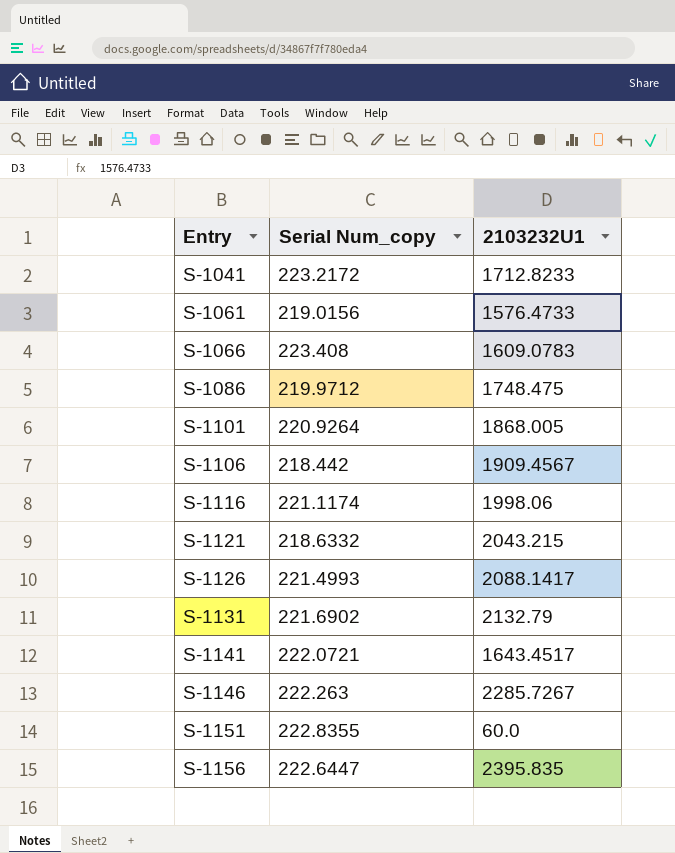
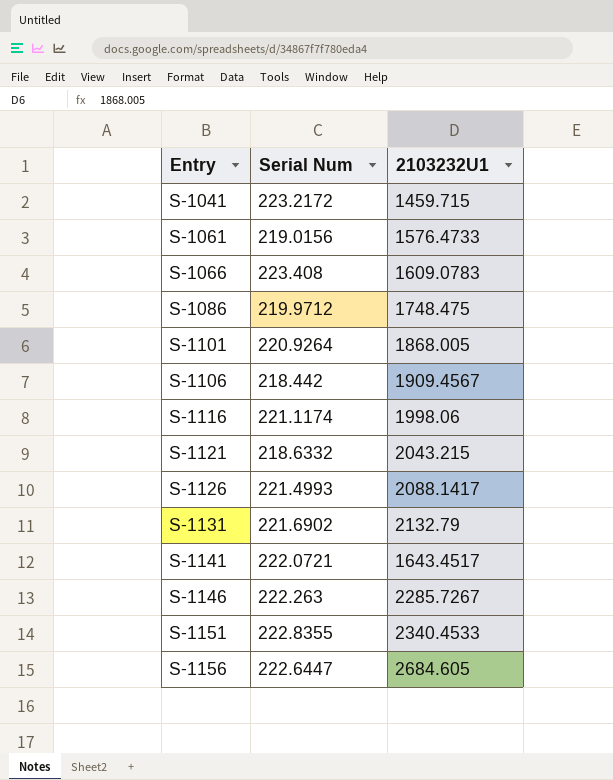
column name: Serial Num_copy -> Serial Num
S-1041 | 2103232U1: 1712.8233 -> 1459.715
S-1151 | 2103232U1: 60.0 -> 2340.4533
S-1156 | 2103232U1: 2395.835 -> 2684.605

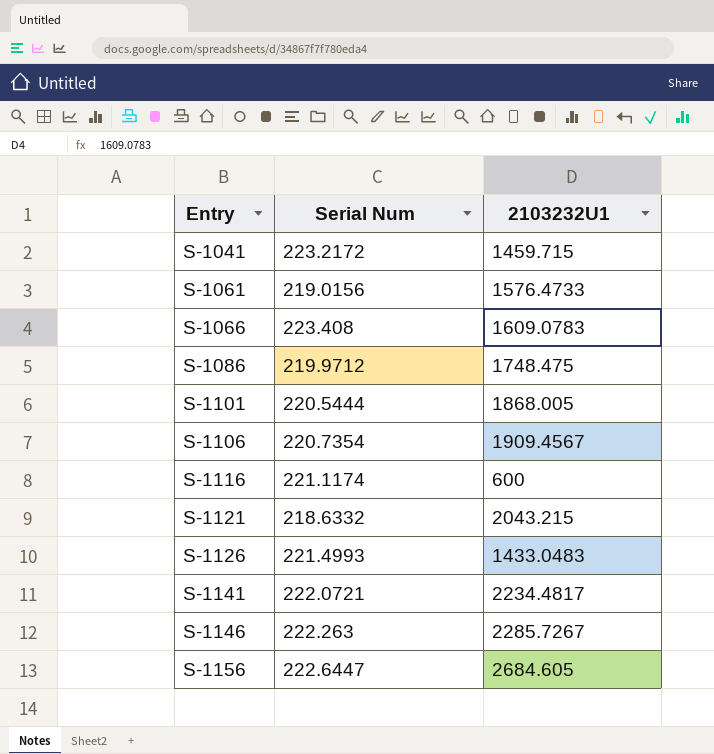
row S-1131: 221.6902 | 2132.79 -> none
row S-1151: 222.8355 | 2340.4533 -> none
S-1101 | Serial Num: 220.9264 -> 220.5444
S-1106 | Serial Num: 218.442 -> 220.7354
S-1116 | 2103232U1: 1998.06 -> 600
S-1126 | 2103232U1: 2088.1417 -> 1433.0483
S-1141 | 2103232U1: 1643.4517 -> 2234.4817

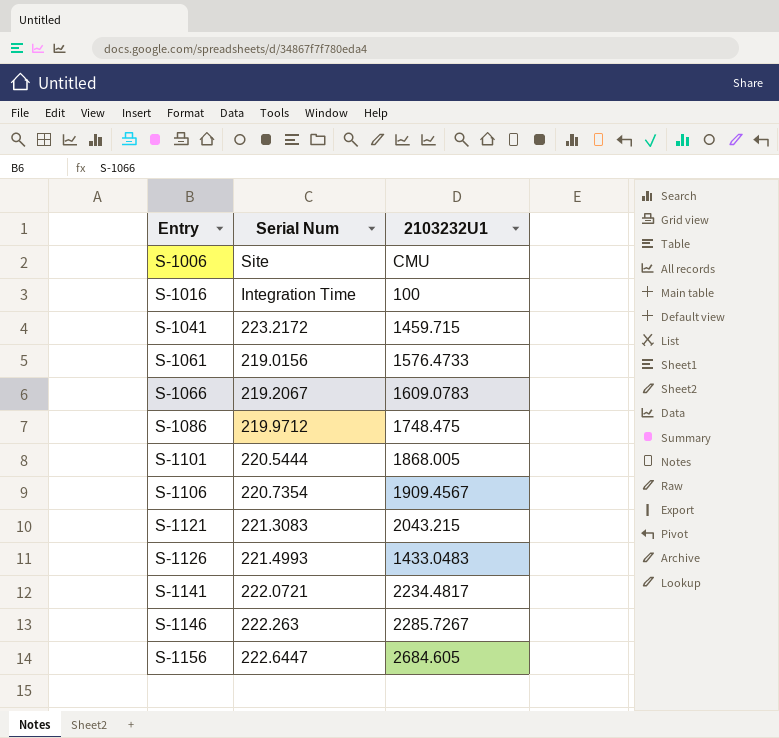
row S-1116: 221.1174 | 600 -> none
row S-1006: none -> Site | CMU
row S-1016: none -> Integration Time | 100
S-1066 | Serial Num: 223.408 -> 219.2067
S-1121 | Serial Num: 218.6332 -> 221.3083

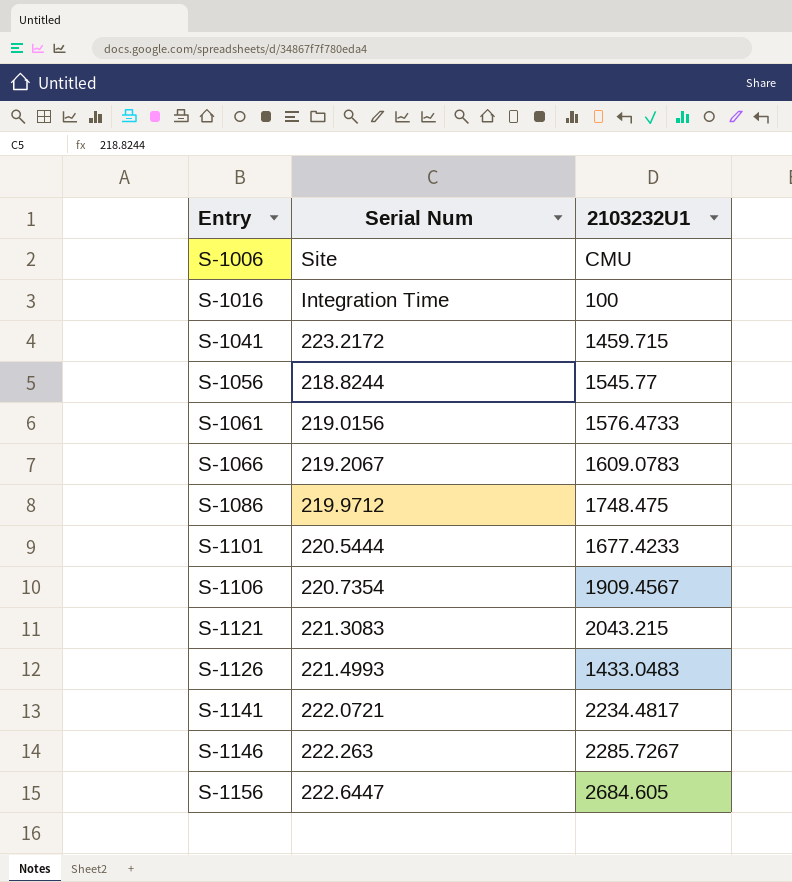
row S-1056: none -> 218.8244 | 1545.77
S-1101 | 2103232U1: 1868.005 -> 1677.4233

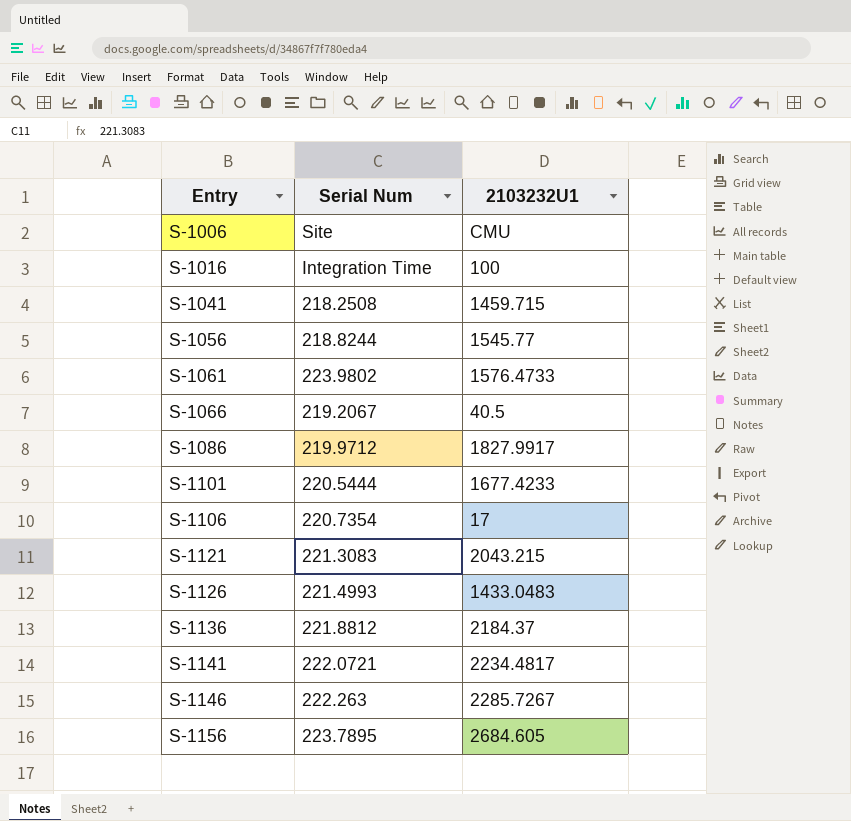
S-1041 | Serial Num: 223.2172 -> 218.2508
S-1061 | Serial Num: 219.0156 -> 223.9802
S-1066 | 2103232U1: 1609.0783 -> 40.5
S-1086 | 2103232U1: 1748.475 -> 1827.9917
S-1106 | 2103232U1: 1909.4567 -> 17
row S-1136: none -> 221.8812 | 2184.37
S-1156 | Serial Num: 222.6447 -> 223.7895

